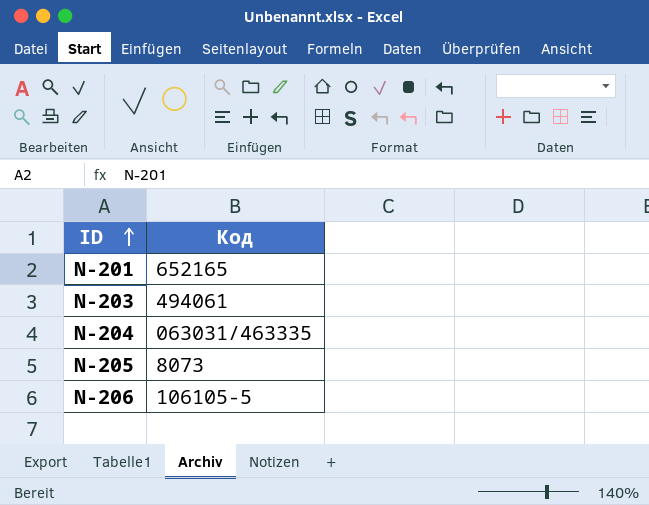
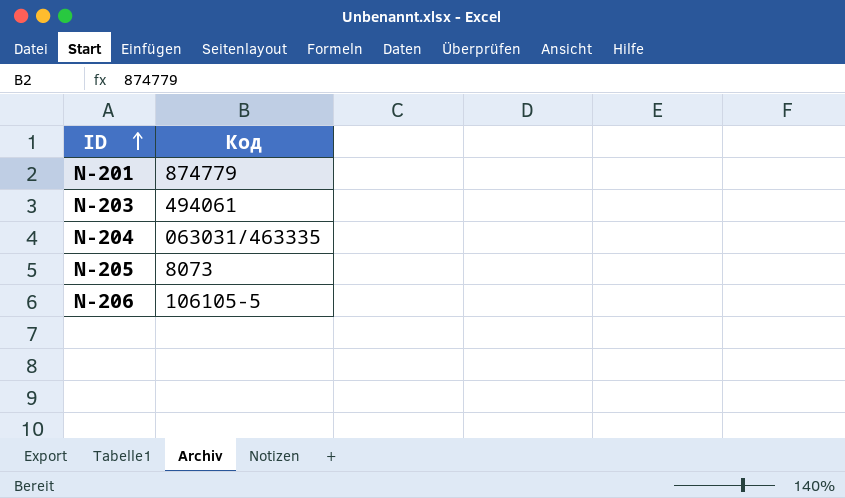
N-201 | Код: 652165 -> 874779

